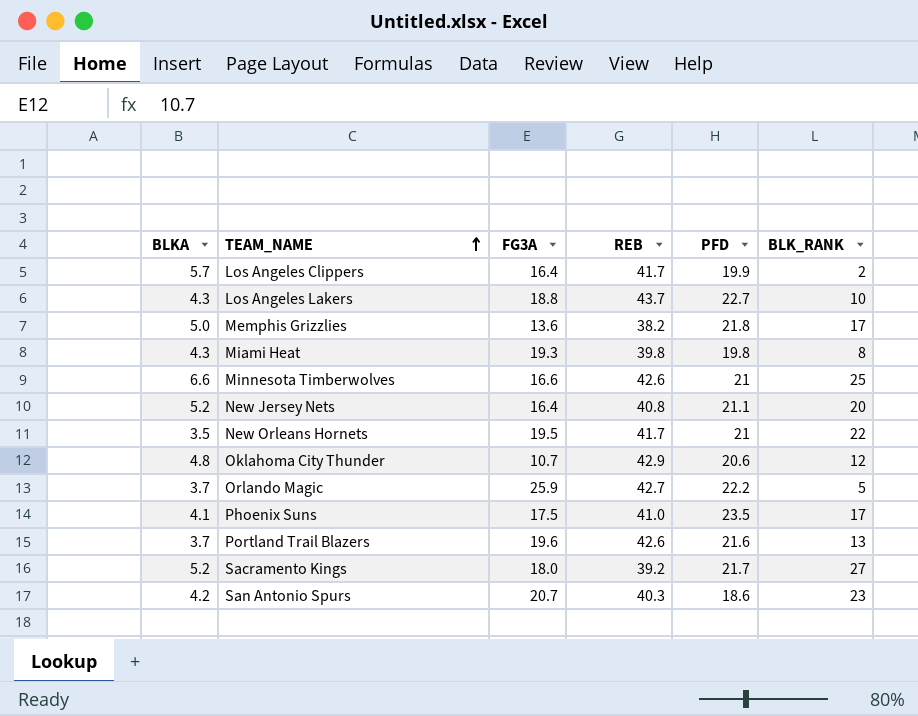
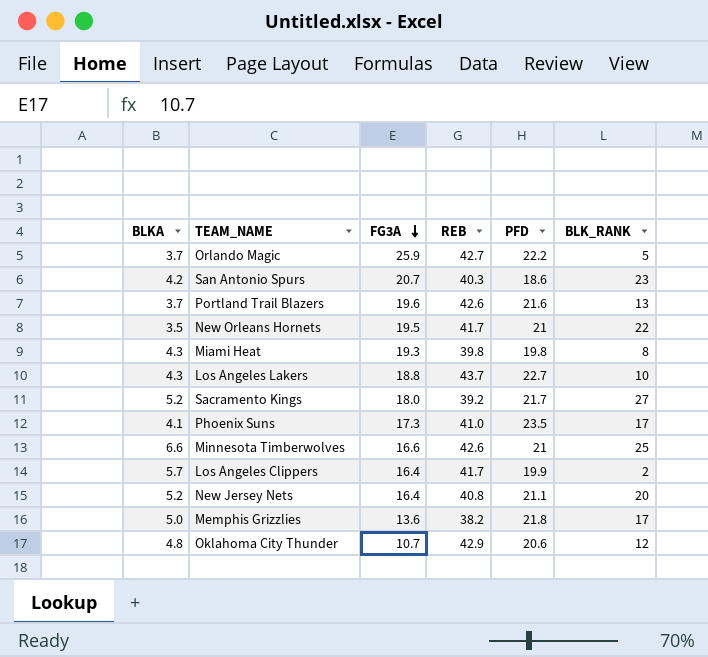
row order: TEAM_NAME ascending -> FG3A descending
Phoenix Suns | FG3A: 17.5 -> 17.3

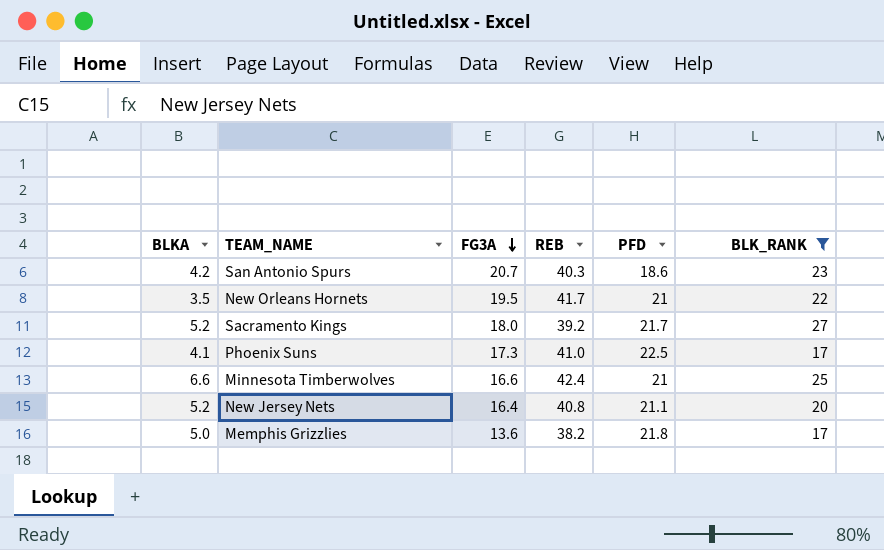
filter: none -> BLK_RANK >= 17
Phoenix Suns | PFD: 23.5 -> 22.5
Minnesota Timberwolves | REB: 42.6 -> 42.4

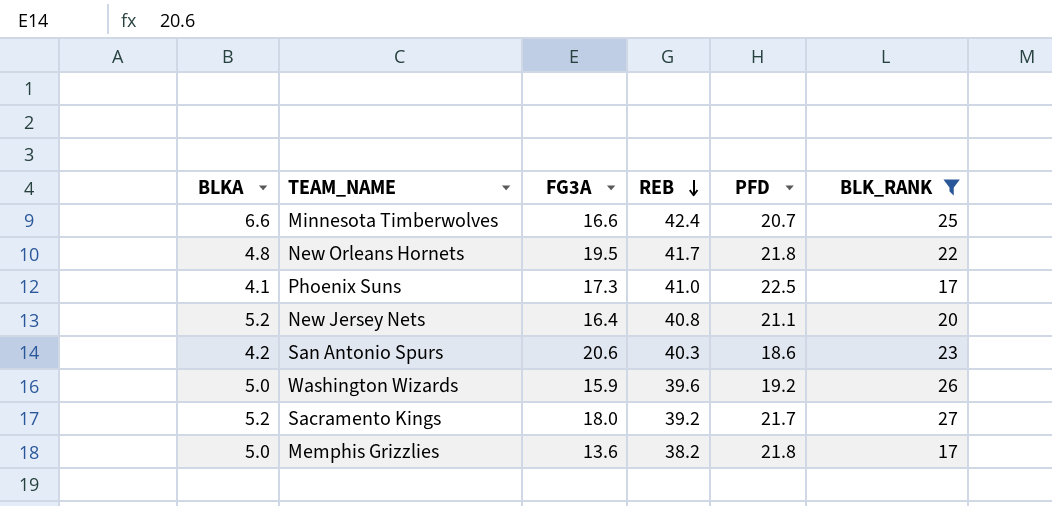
row order: FG3A descending -> REB descending
Minnesota Timberwolves | PFD: 21 -> 20.7
New Orleans Hornets | BLKA: 3.5 -> 4.8
New Orleans Hornets | PFD: 21 -> 21.8
San Antonio Spurs | FG3A: 20.7 -> 20.6
row Washington Wizards: none -> 5.0 | 15.9 | 39.6 | 19.2 | 26

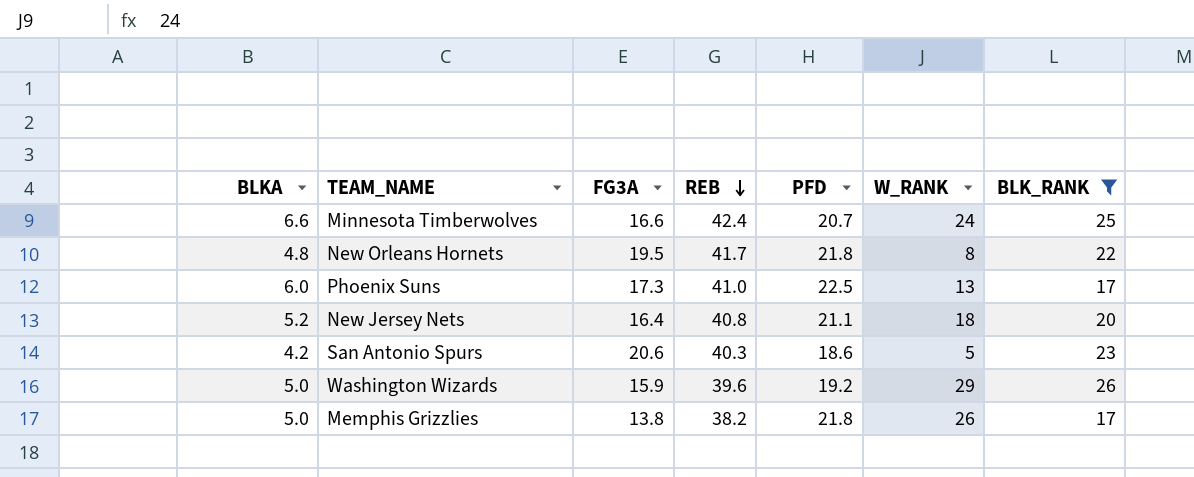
column W_RANK | position: none -> 6
row Sacramento Kings: 5.2 | 18.0 | 39.2 | 21.7 | 27 -> none
Phoenix Suns | BLKA: 4.1 -> 6.0
Memphis Grizzlies | FG3A: 13.6 -> 13.8

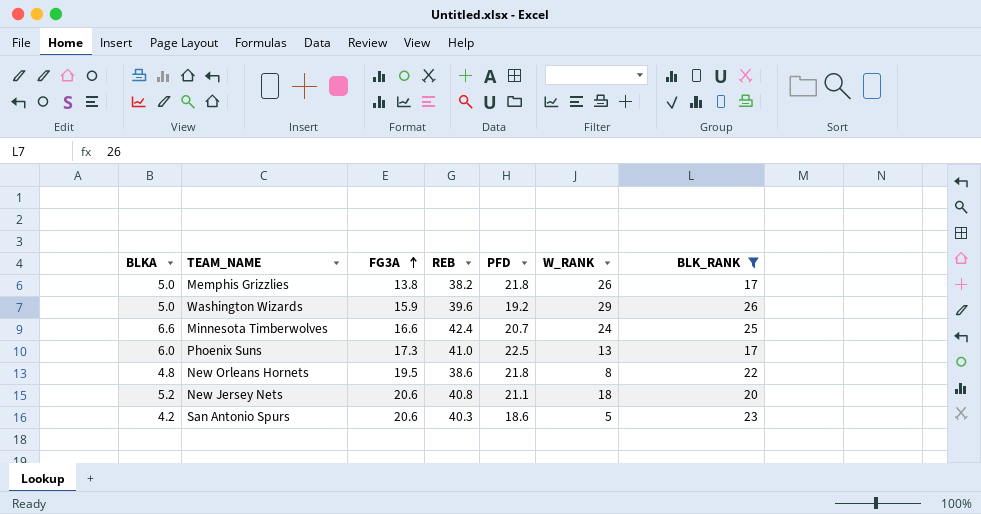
row order: REB descending -> FG3A ascending
New Orleans Hornets | REB: 41.7 -> 38.6
New Jersey Nets | FG3A: 16.4 -> 20.6

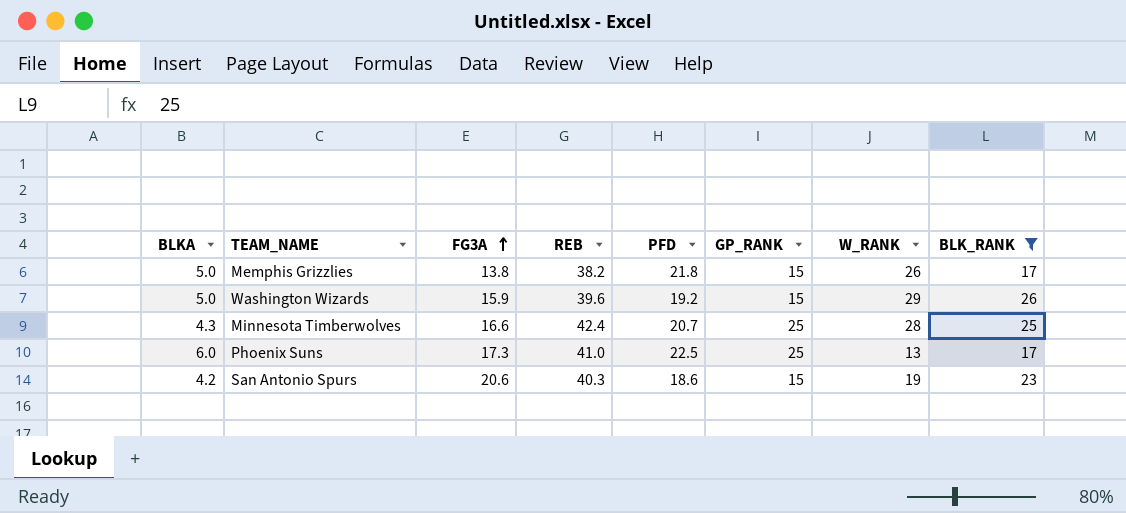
column GP_RANK | position: none -> 6
row New Orleans Hornets: 4.8 | 19.5 | 38.6 | 21.8 | 8 | 22 -> none
row New Jersey Nets: 5.2 | 20.6 | 40.8 | 21.1 | 18 | 20 -> none
Minnesota Timberwolves | BLKA: 6.6 -> 4.3
Minnesota Timberwolves | W_RANK: 24 -> 28
San Antonio Spurs | W_RANK: 5 -> 19

